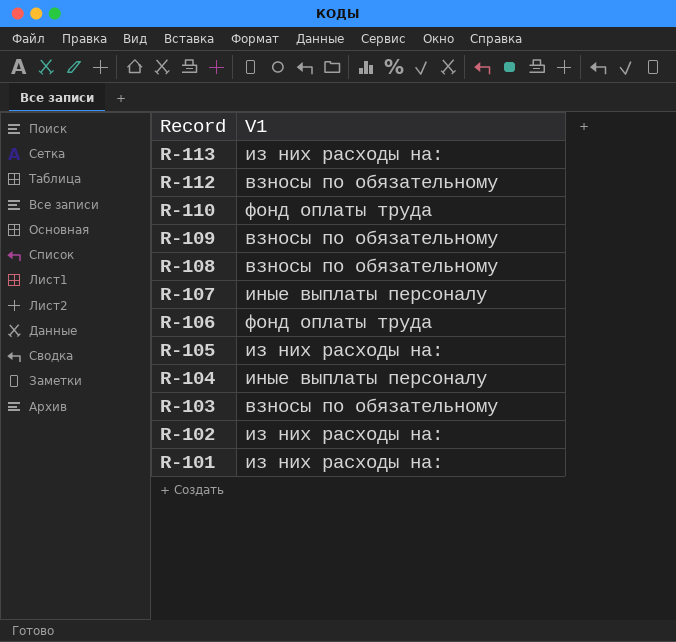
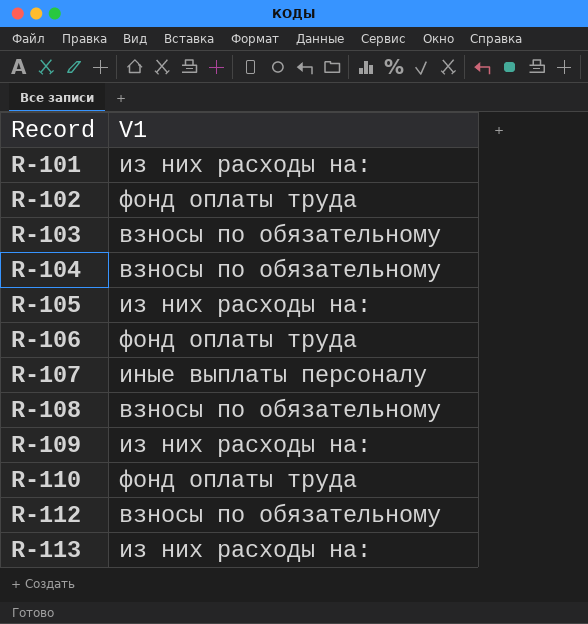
row order: Record descending -> Record ascending
R-102 | V1: из них расходы на: -> фонд оплаты труда
R-104 | V1: иные выплаты персоналу -> взносы по обязательному
R-109 | V1: взносы по обязательному -> из них расходы на:

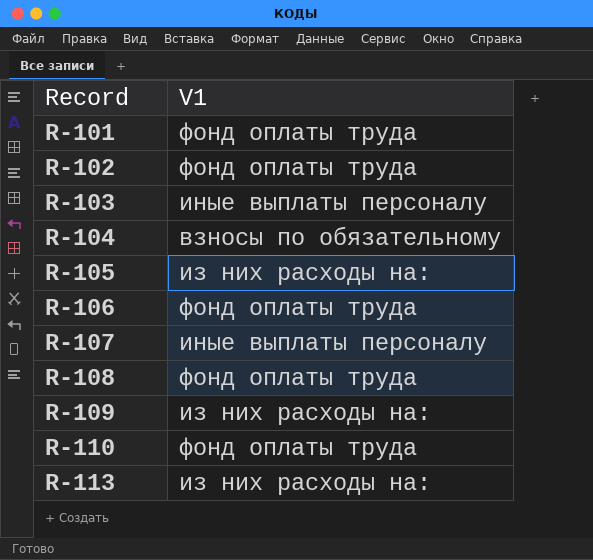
row R-112: взносы по обязательному -> none
R-101 | V1: из них расходы на: -> фонд оплаты труда
R-103 | V1: взносы по обязательному -> иные выплаты персоналу
R-108 | V1: взносы по обязательному -> фонд оплаты труда

